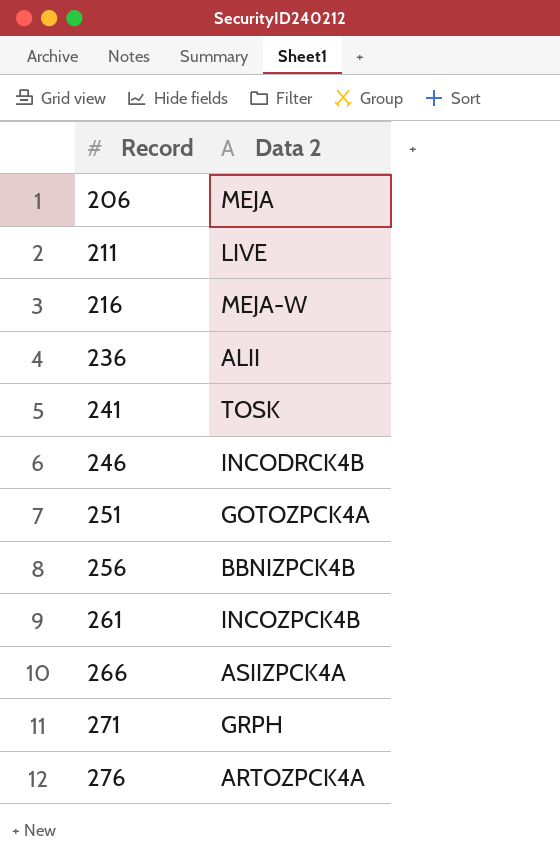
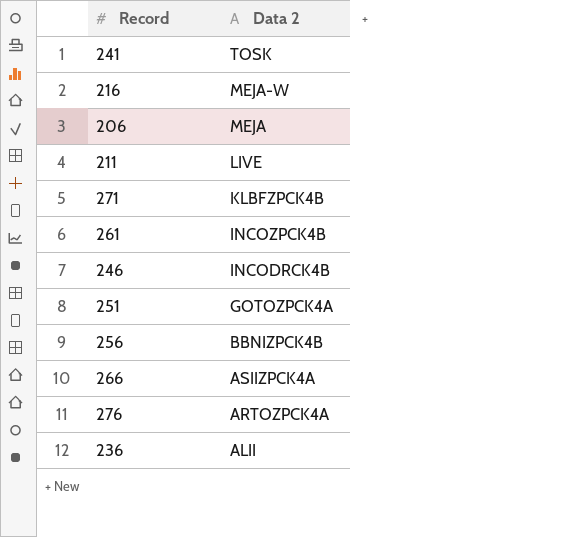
row order: Record ascending -> Data 2 descending
271 | Data 2: GRPH -> KLBFZPCK4B

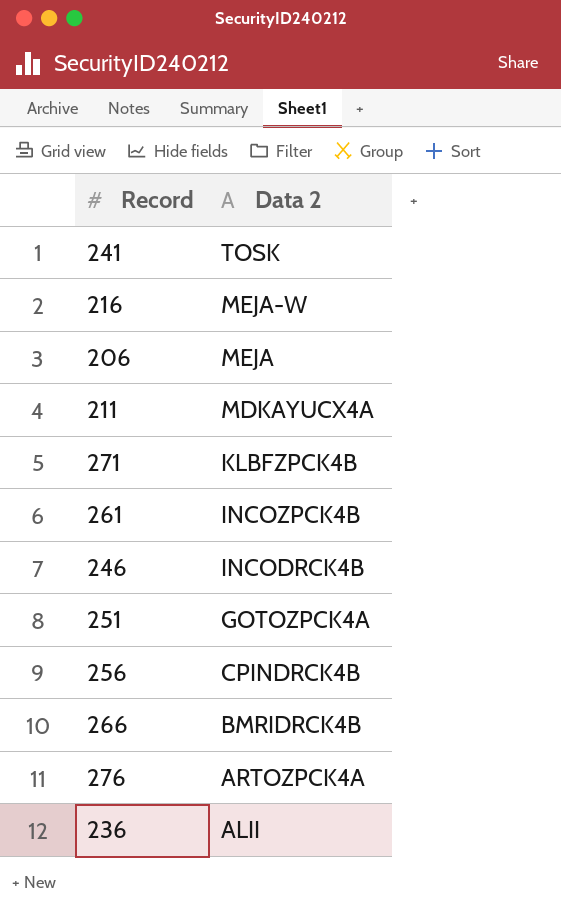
211 | Data 2: LIVE -> MDKAYUCX4A
256 | Data 2: BBNIZPCK4B -> CPINDRCK4B
266 | Data 2: ASIIZPCK4A -> BMRIDRCK4B

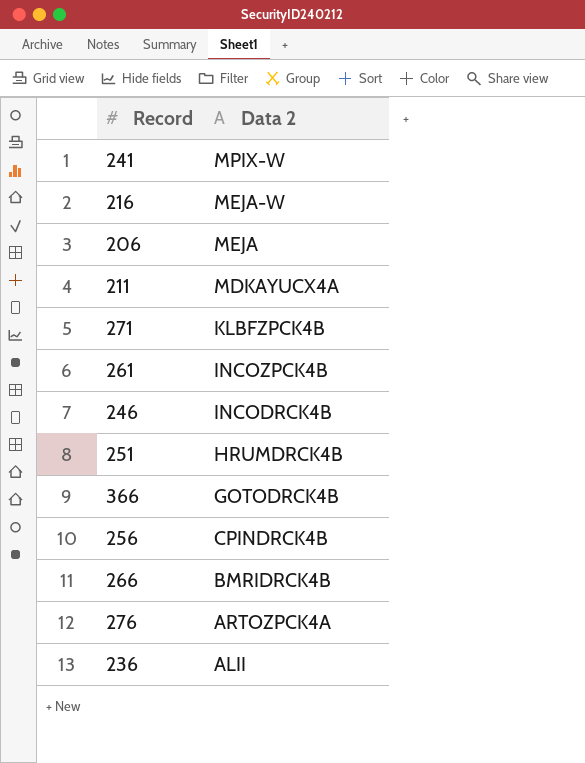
241 | Data 2: TOSK -> MPIX-W
251 | Data 2: GOTOZPCK4A -> HRUMDRCK4B
row 366: none -> GOTODRCK4B

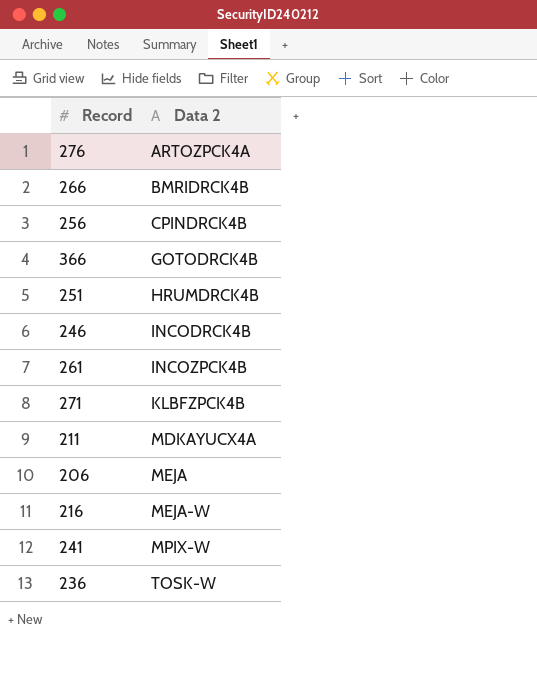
row order: Data 2 descending -> Data 2 ascending
236 | Data 2: ALII -> TOSK-W

